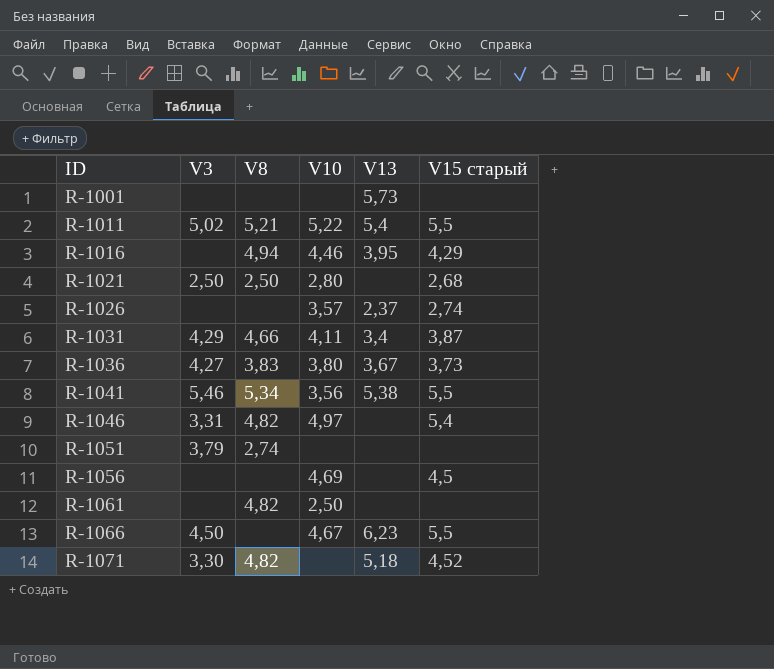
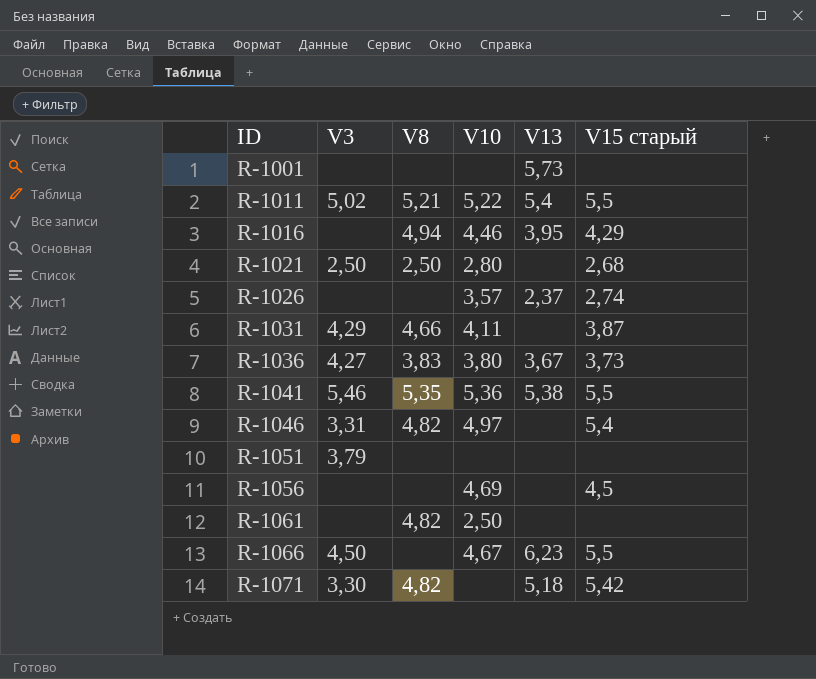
R-1031 | V13: 3,4 -> none
R-1041 | V8: 5,34 -> 5,35
R-1041 | V10: 3,56 -> 5,36
R-1051 | V8: 2,74 -> none
R-1071 | V15 старый: 4,52 -> 5,42

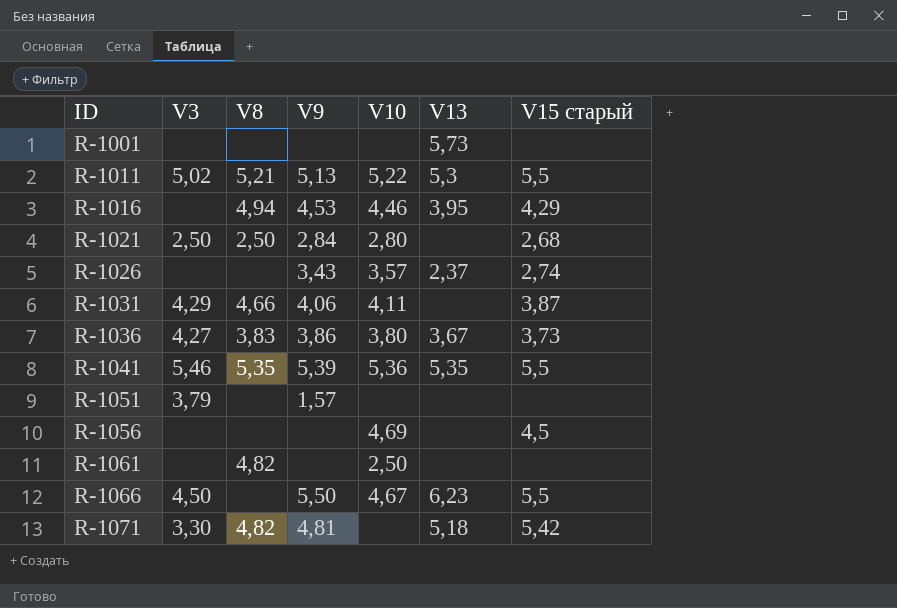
column V9 | position: none -> 4
row R-1046: 3,31 | 4,82 | 4,97 | none | 5,4 -> none
R-1011 | V13: 5,4 -> 5,3
R-1041 | V13: 5,38 -> 5,35

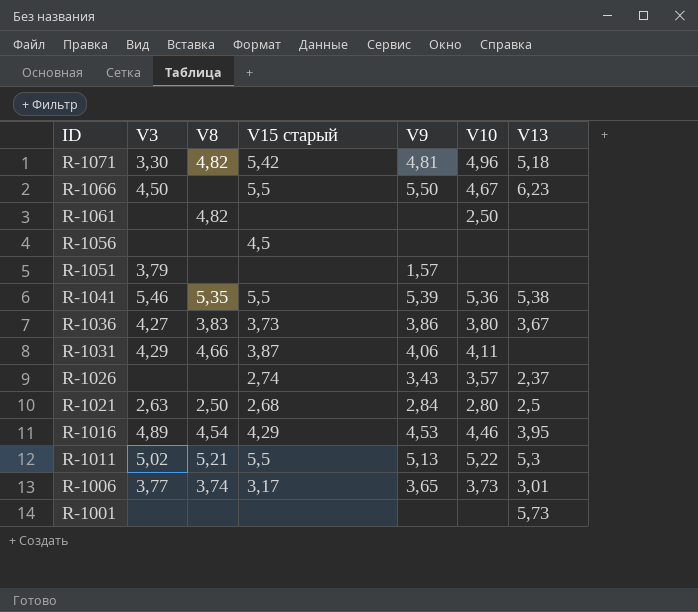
row order: ID ascending -> ID descending
column V15 старый | position: 7 -> 4
R-1071 | V10: none -> 4,96
R-1056 | V10: 4,69 -> none
R-1041 | V13: 5,35 -> 5,38
R-1021 | V3: 2,50 -> 2,63
R-1021 | V13: none -> 2,5
R-1016 | V3: none -> 4,89
R-1016 | V8: 4,94 -> 4,54
row R-1006: none -> 3,77 | 3,74 | 3,17 | 3,65 | 3,73 | 3,01

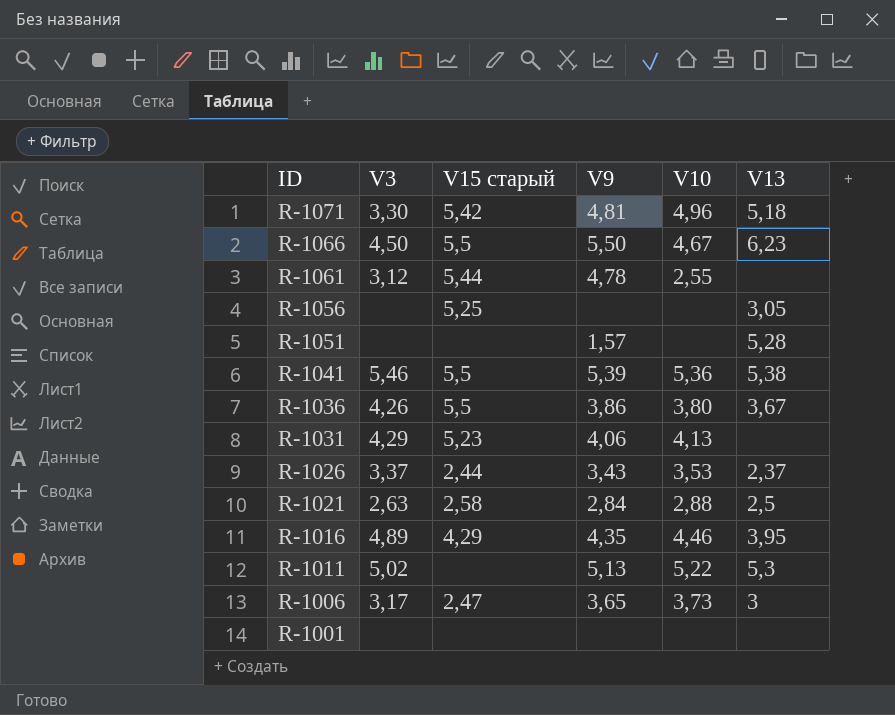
column V8 | position: 3 -> none
R-1061 | V3: none -> 3,12
R-1061 | V15 старый: none -> 5,44
R-1061 | V9: none -> 4,78
R-1061 | V10: 2,50 -> 2,55
R-1056 | V15 старый: 4,5 -> 5,25
R-1056 | V13: none -> 3,05
R-1051 | V3: 3,79 -> none
R-1051 | V13: none -> 5,28
R-1036 | V3: 4,27 -> 4,26
R-1036 | V15 старый: 3,73 -> 5,5
R-1031 | V15 старый: 3,87 -> 5,23
R-1031 | V10: 4,11 -> 4,13
R-1026 | V3: none -> 3,37
R-1026 | V15 старый: 2,74 -> 2,44
R-1026 | V10: 3,57 -> 3,53
R-1021 | V15 старый: 2,68 -> 2,58
R-1021 | V10: 2,80 -> 2,88
R-1016 | V9: 4,53 -> 4,35
R-1011 | V15 старый: 5,5 -> none
R-1006 | V3: 3,77 -> 3,17
R-1006 | V15 старый: 3,17 -> 2,47
R-1006 | V13: 3,01 -> 3
R-1001 | V13: 5,73 -> none

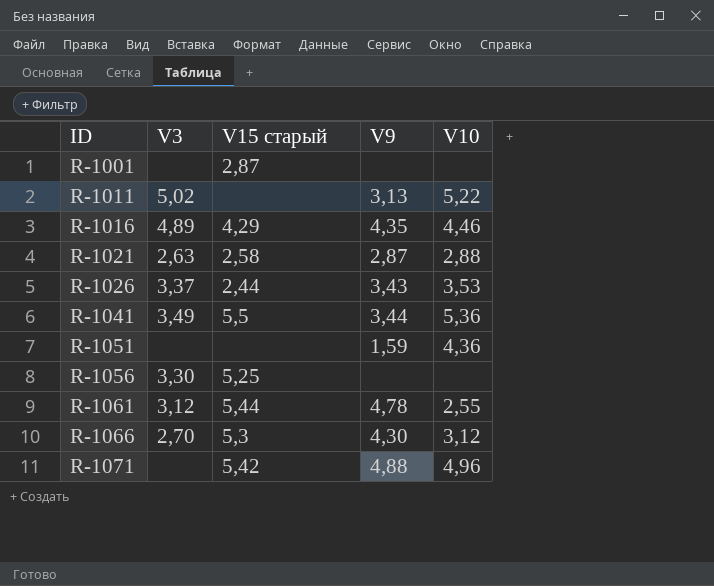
row order: ID descending -> ID ascending
column V13 | position: 6 -> none
row R-1036: 4,26 | 5,5 | 3,86 | 3,80 | 3,67 -> none
row R-1031: 4,29 | 5,23 | 4,06 | 4,13 | none -> none
row R-1006: 3,17 | 2,47 | 3,65 | 3,73 | 3 -> none
R-1001 | V15 старый: none -> 2,87
R-1011 | V9: 5,13 -> 3,13
R-1021 | V9: 2,84 -> 2,87
R-1041 | V3: 5,46 -> 3,49
R-1041 | V9: 5,39 -> 3,44
R-1051 | V9: 1,57 -> 1,59
R-1051 | V10: none -> 4,36
R-1056 | V3: none -> 3,30
R-1066 | V3: 4,50 -> 2,70
R-1066 | V15 старый: 5,5 -> 5,3
R-1066 | V9: 5,50 -> 4,30
R-1066 | V10: 4,67 -> 3,12
R-1071 | V3: 3,30 -> none
R-1071 | V9: 4,81 -> 4,88

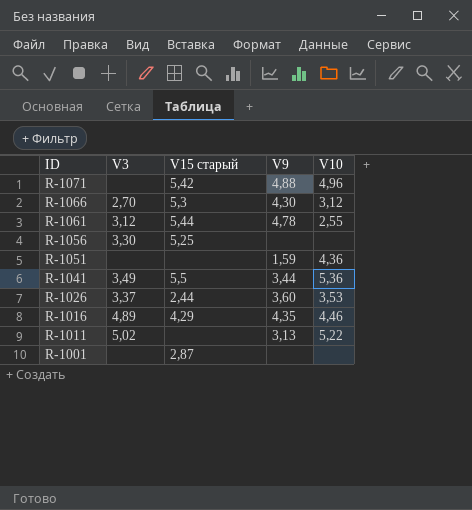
row order: ID ascending -> ID descending
row R-1021: 2,63 | 2,58 | 2,87 | 2,88 -> none
R-1026 | V9: 3,43 -> 3,60

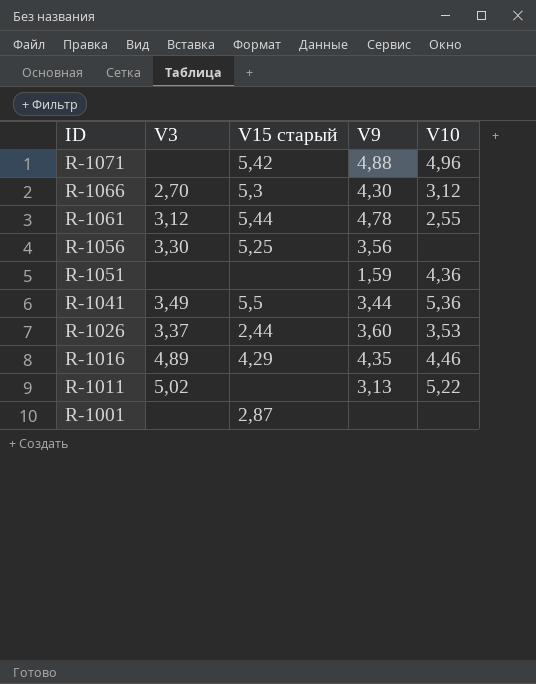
R-1056 | V9: none -> 3,56

